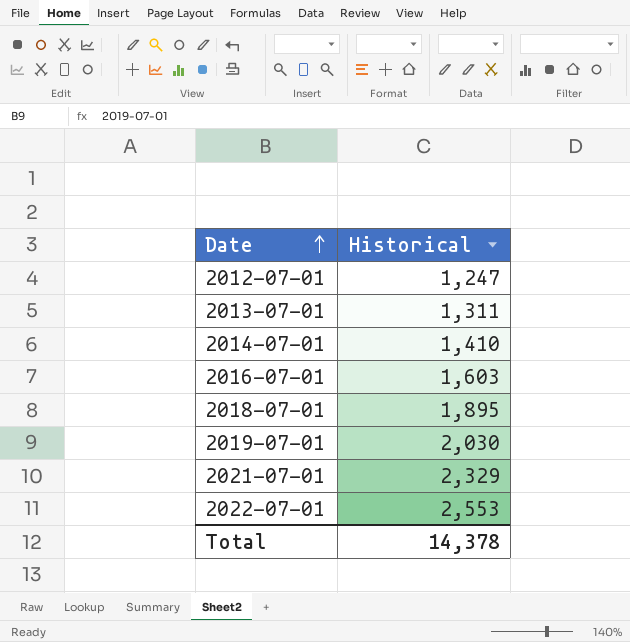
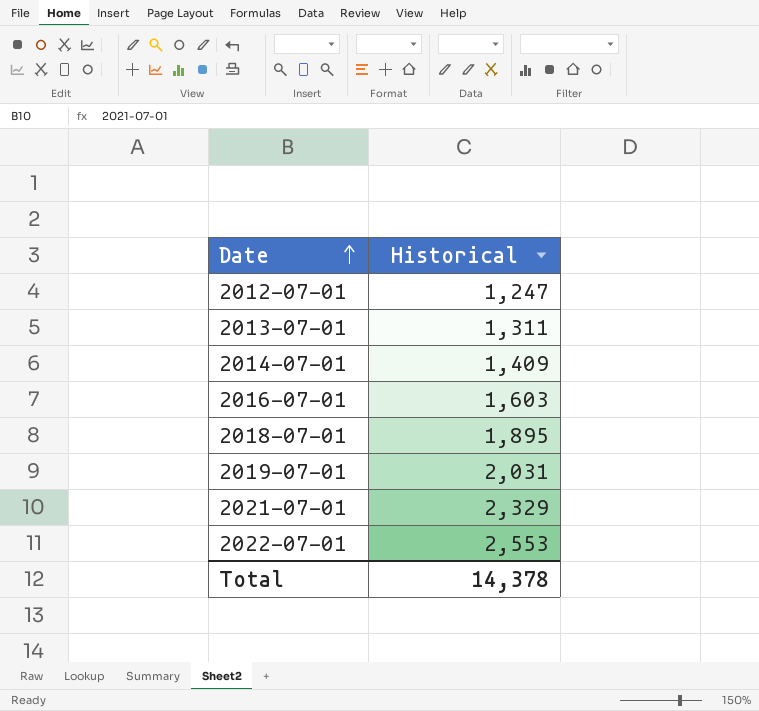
2014-07-01 | Historical: 1,410 -> 1,409
2019-07-01 | Historical: 2,030 -> 2,031

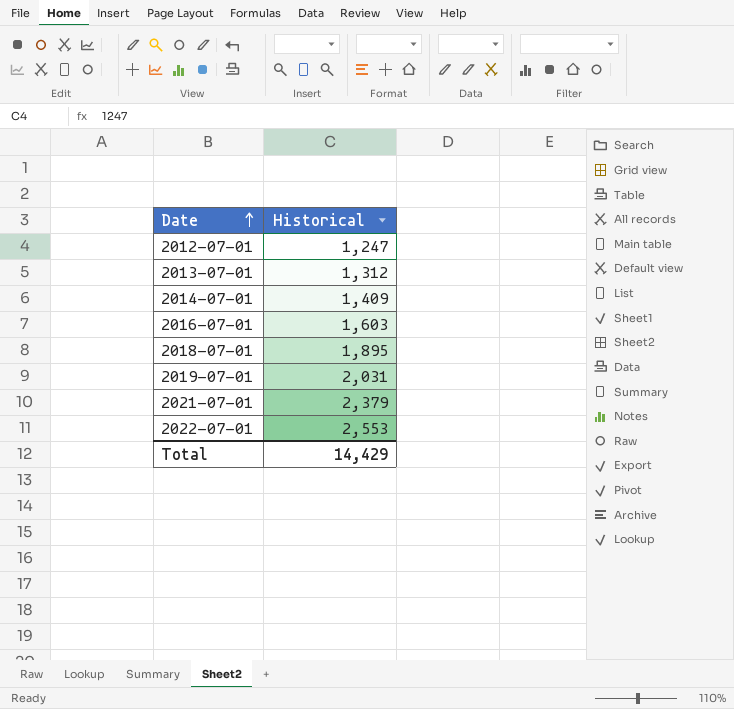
2013-07-01 | Historical: 1,311 -> 1,312
2021-07-01 | Historical: 2,329 -> 2,379
Total | Historical: 14,378 -> 14,429

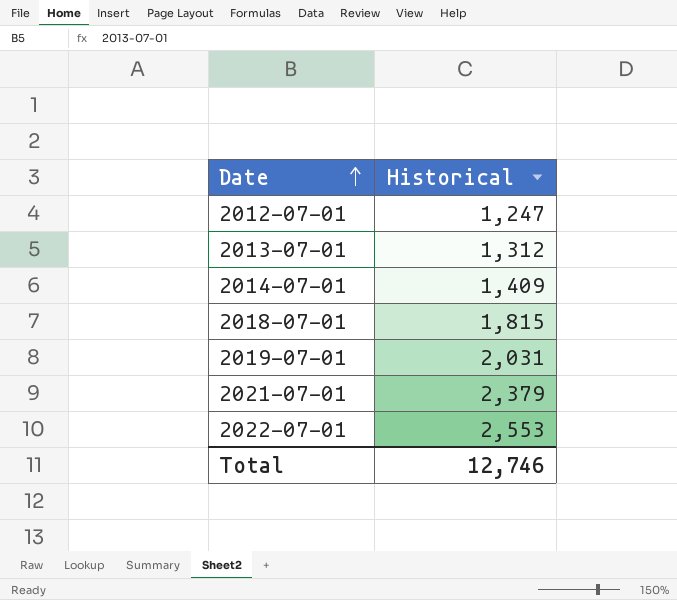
row 2016-07-01: 1,603 -> none
2018-07-01 | Historical: 1,895 -> 1,815
Total | Historical: 14,429 -> 12,746

